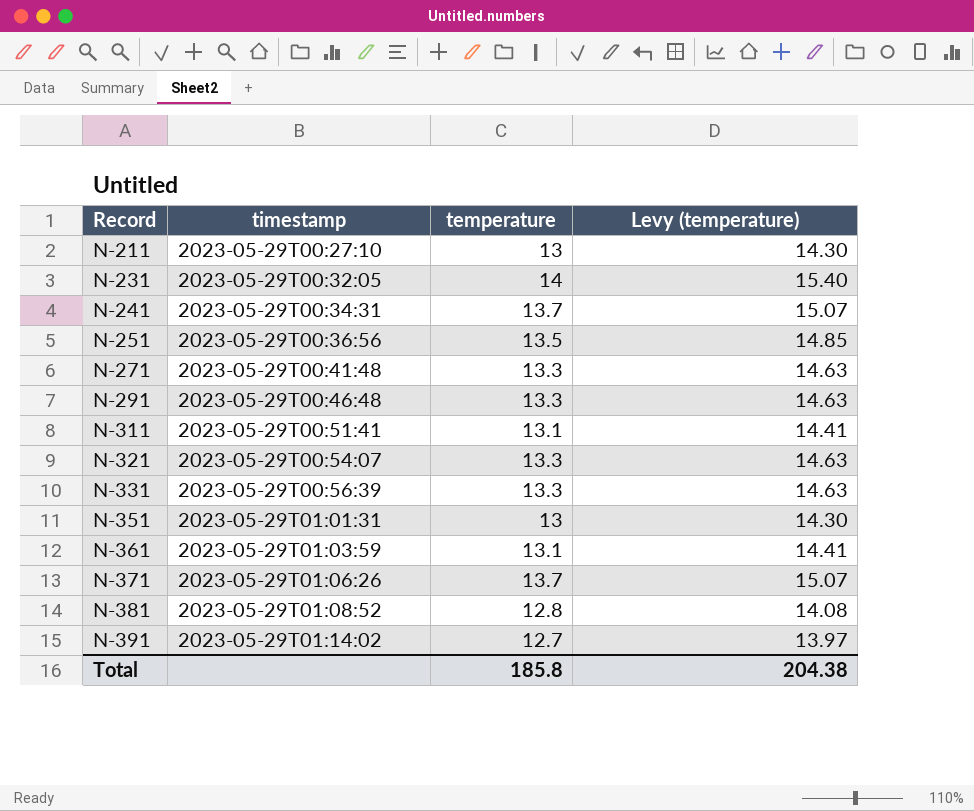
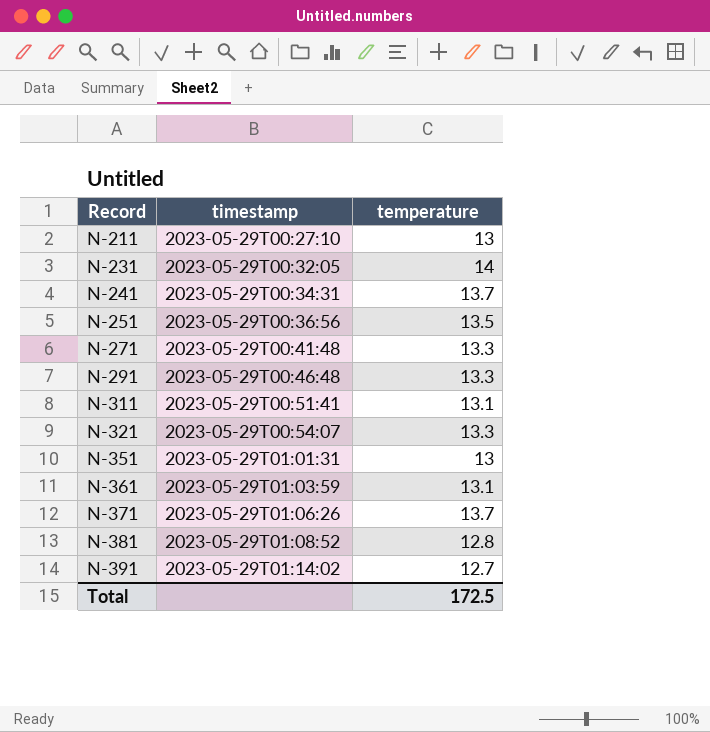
column Levy (temperature) | formula: [temperature] * 1.1 -> none
row N-331: 2023-05-29T00:56:39 | 13.3 | 14.63 -> none
Total | temperature: 185.8 -> 172.5

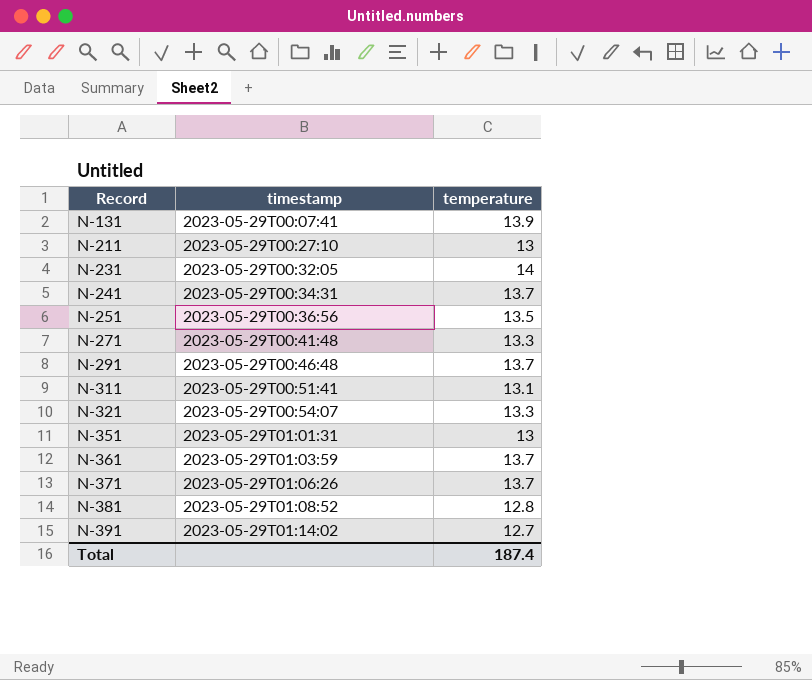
row N-131: none -> 2023-05-29T00:07:41 | 13.9
N-291 | temperature: 13.3 -> 13.7
N-361 | temperature: 13.1 -> 13.7
Total | temperature: 172.5 -> 187.4

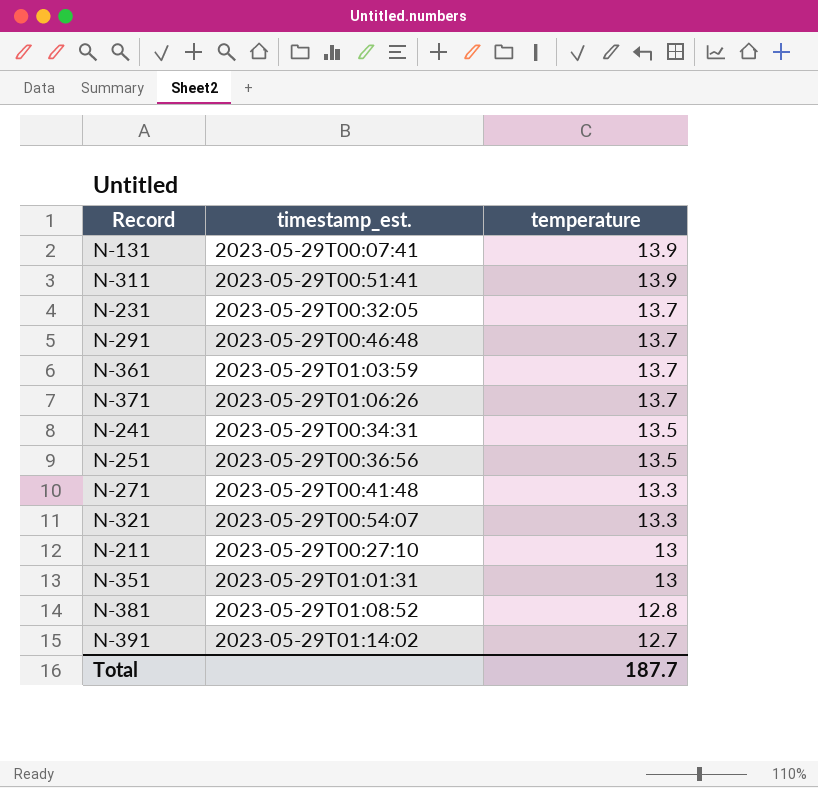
row order: Record ascending -> temperature descending
column name: timestamp -> timestamp_est.
N-311 | temperature: 13.1 -> 13.9
N-231 | temperature: 14 -> 13.7
N-241 | temperature: 13.7 -> 13.5
Total | temperature: 187.4 -> 187.7

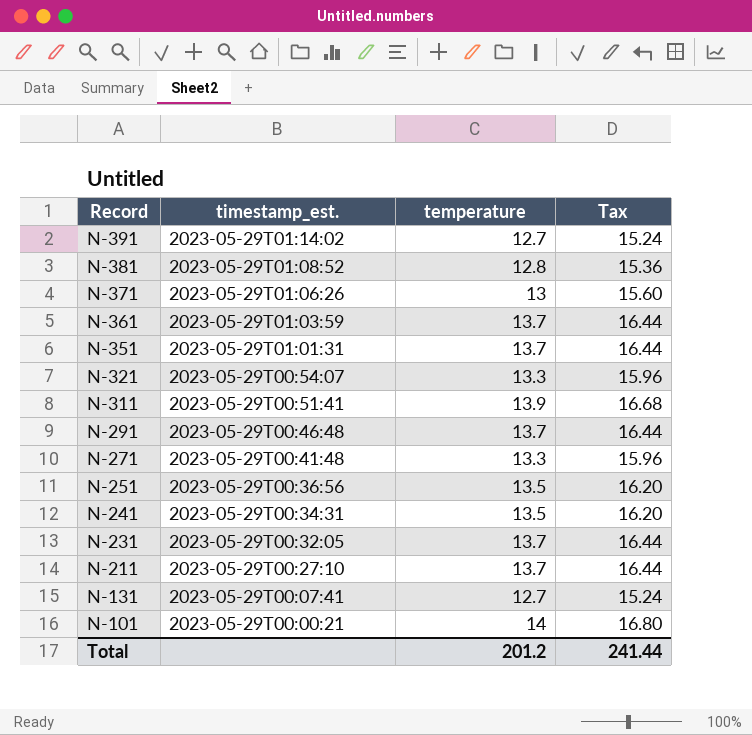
row order: temperature descending -> Record descending
column Tax | formula: none -> [temperature] * 1.2
N-371 | temperature: 13.7 -> 13
N-351 | temperature: 13 -> 13.7
N-211 | temperature: 13 -> 13.7
N-131 | temperature: 13.9 -> 12.7
row N-101: none -> 2023-05-29T00:00:21 | 14 | 16.80
Total | temperature: 187.7 -> 201.2

